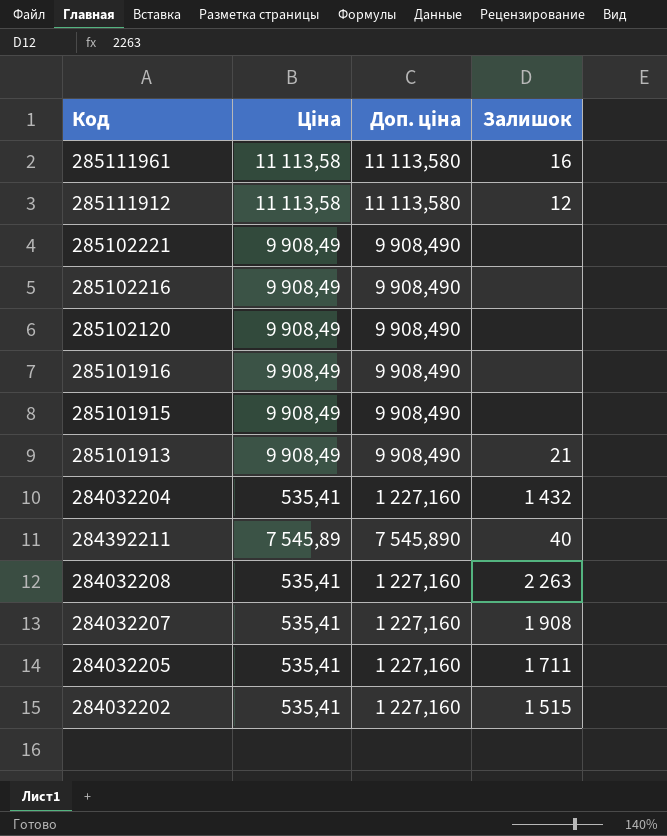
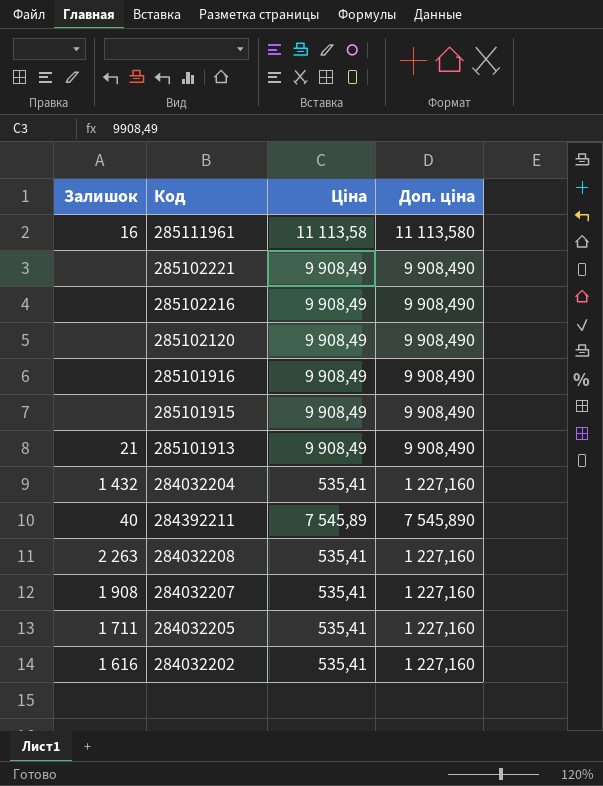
column Залишок | position: 4 -> 1
row 285111912: 11 113,58 | 11 113,580 | 12 -> none
284032202 | Залишок: 1 515 -> 1 616

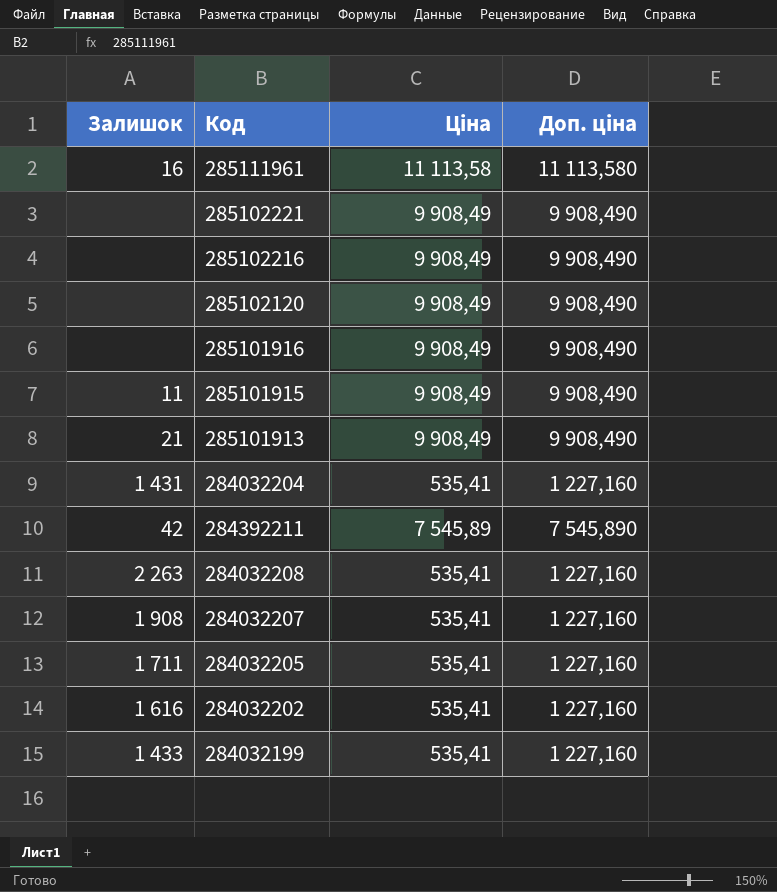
285101915 | Залишок: none -> 11
284032204 | Залишок: 1 432 -> 1 431
284392211 | Залишок: 40 -> 42
row 284032199: none -> 1 433 | 535,41 | 1 227,160

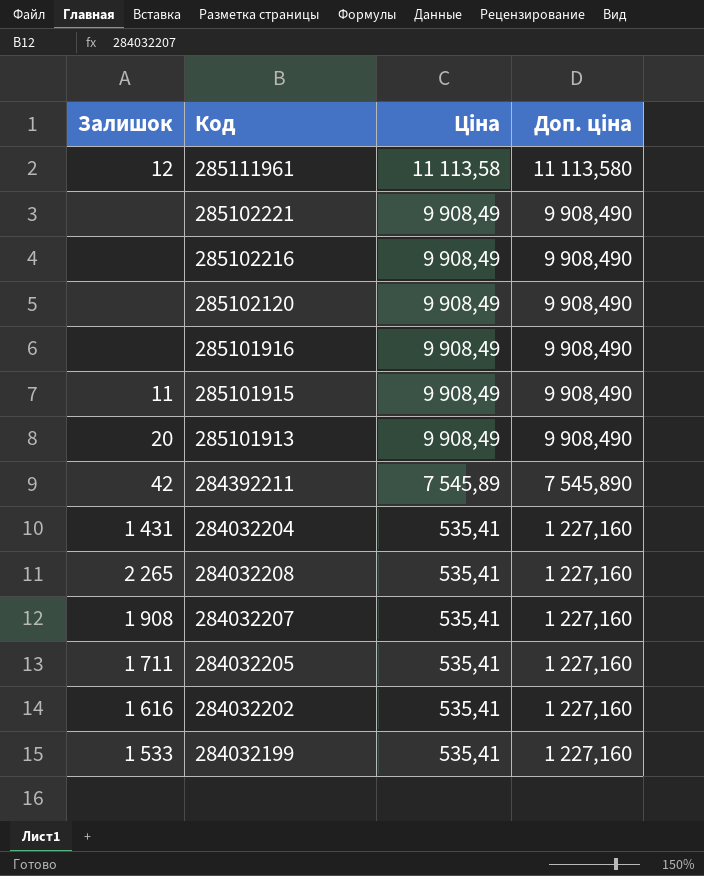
row order: none -> Ціна descending
285111961 | Залишок: 16 -> 12
285101913 | Залишок: 21 -> 20
284032208 | Залишок: 2 263 -> 2 265
284032199 | Залишок: 1 433 -> 1 533

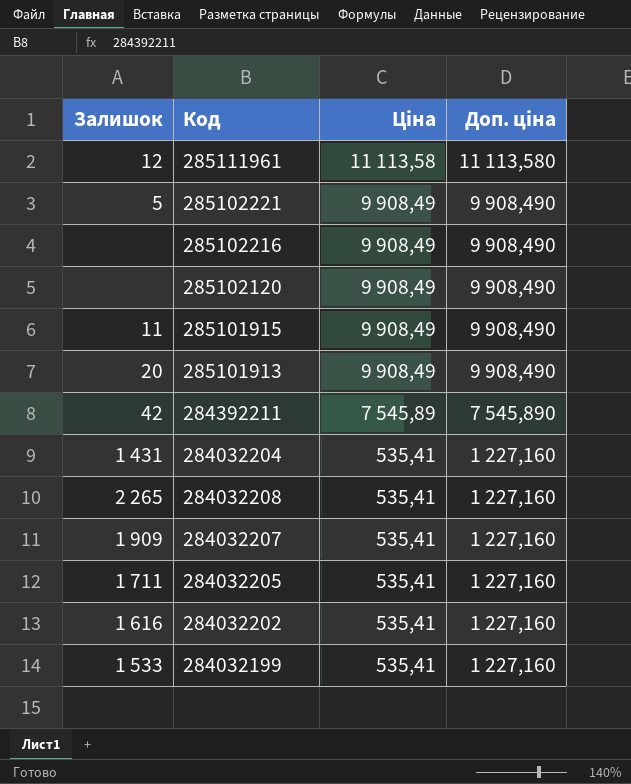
row 285101916: none | 9 908,49 | 9 908,490 -> none
285102221 | Залишок: none -> 5
284032207 | Залишок: 1 908 -> 1 909

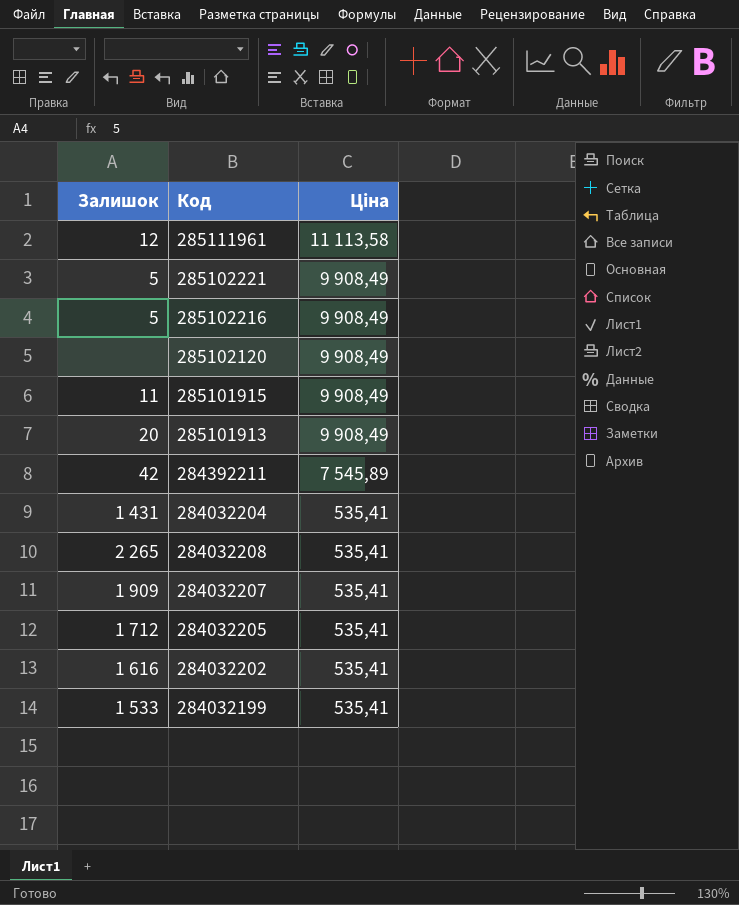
column Доп. ціна | position: 4 -> none
285102216 | Залишок: none -> 5
284032205 | Залишок: 1 711 -> 1 712

